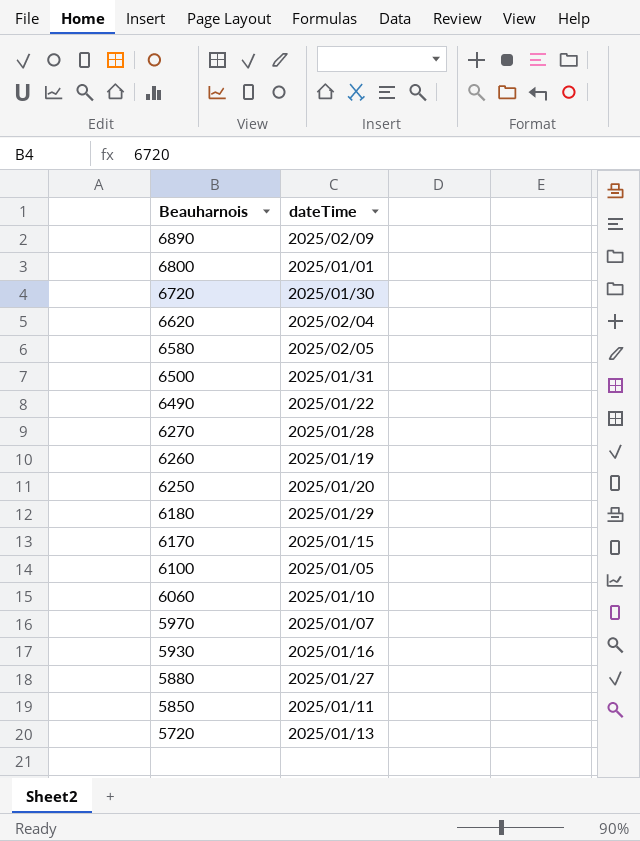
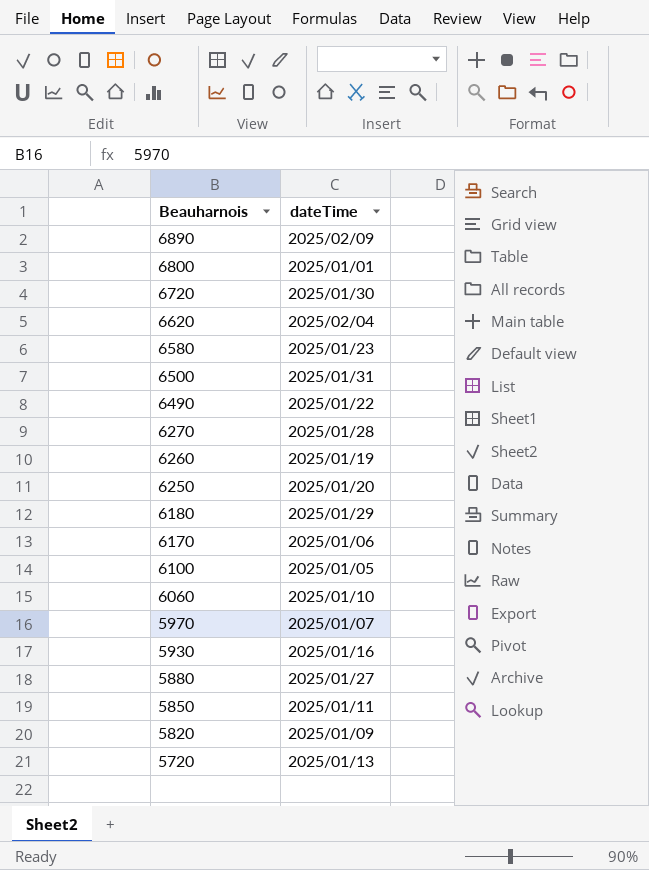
6580 | dateTime: 2025/02/05 -> 2025/01/23
6170 | dateTime: 2025/01/15 -> 2025/01/06
row 5820: none -> 2025/01/09

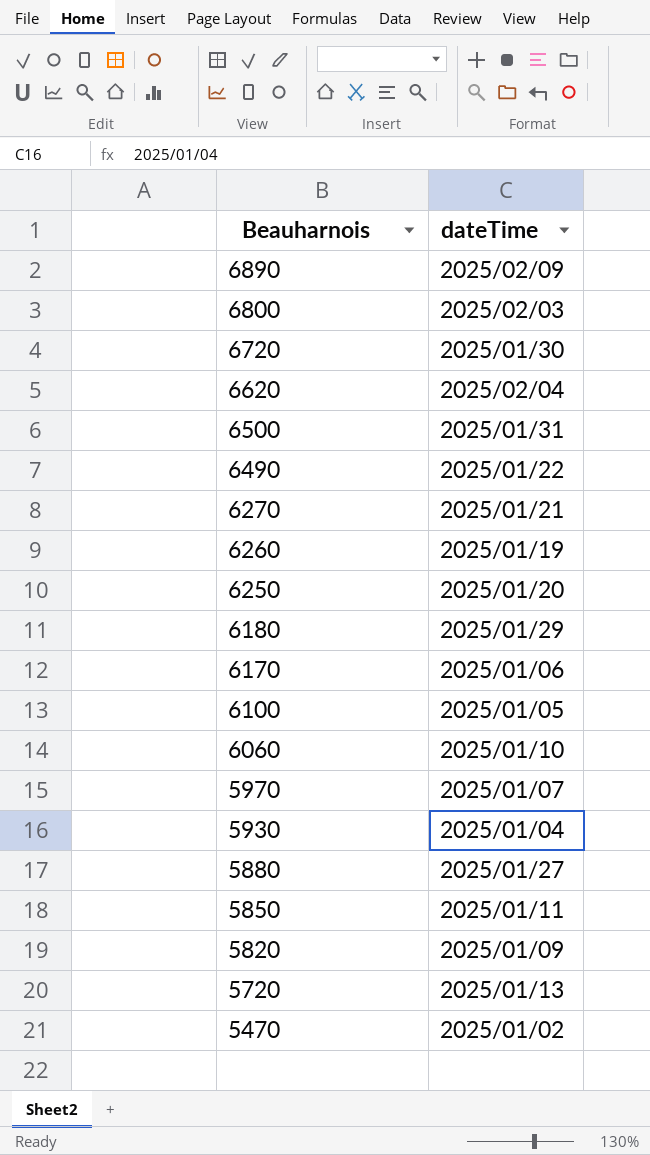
row 6580: 2025/01/23 -> none
6800 | dateTime: 2025/01/01 -> 2025/02/03
6270 | dateTime: 2025/01/28 -> 2025/01/21
5930 | dateTime: 2025/01/16 -> 2025/01/04
row 5470: none -> 2025/01/02

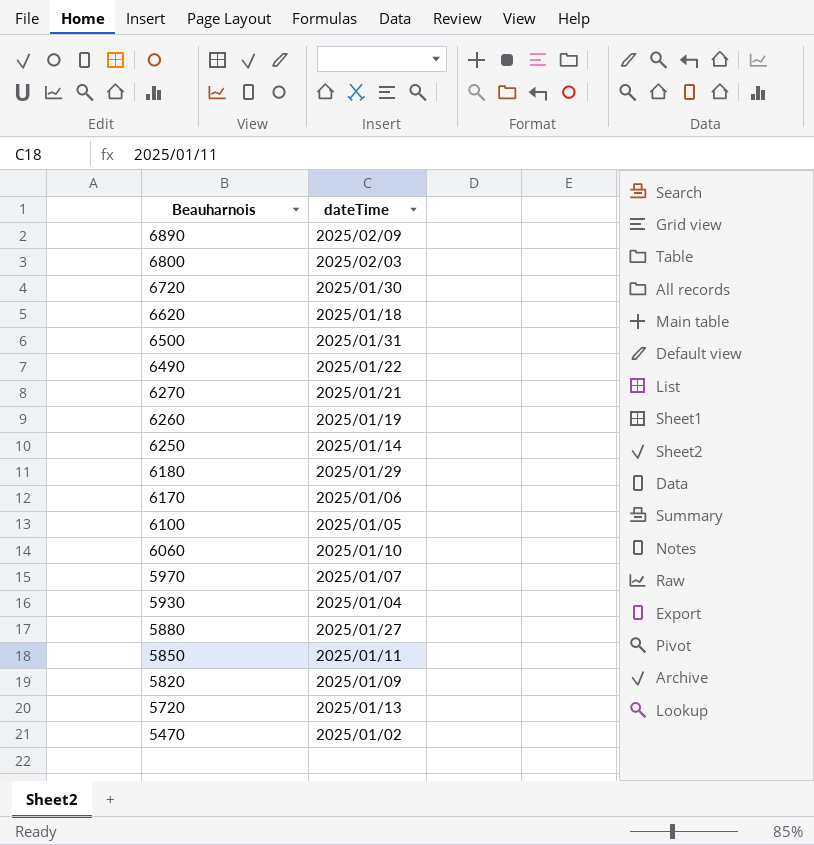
6620 | dateTime: 2025/02/04 -> 2025/01/18
6250 | dateTime: 2025/01/20 -> 2025/01/14

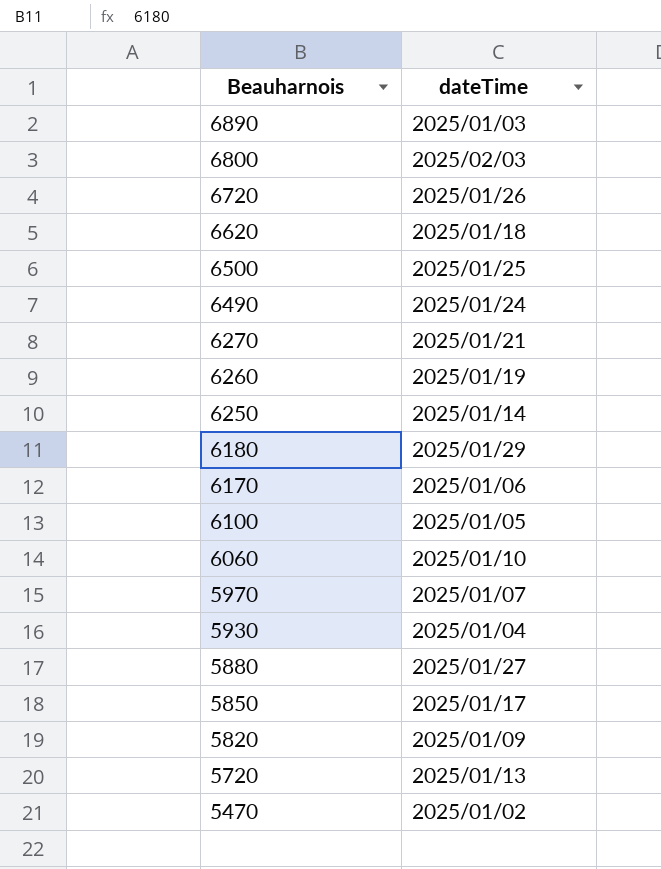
6890 | dateTime: 2025/02/09 -> 2025/01/03
6720 | dateTime: 2025/01/30 -> 2025/01/26
6500 | dateTime: 2025/01/31 -> 2025/01/25
6490 | dateTime: 2025/01/22 -> 2025/01/24
5850 | dateTime: 2025/01/11 -> 2025/01/17

